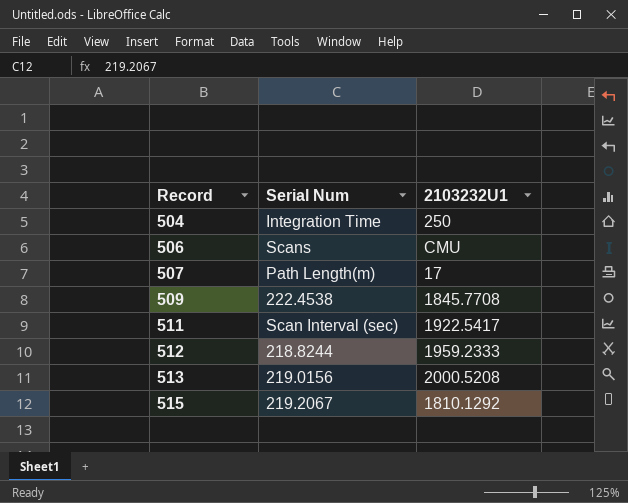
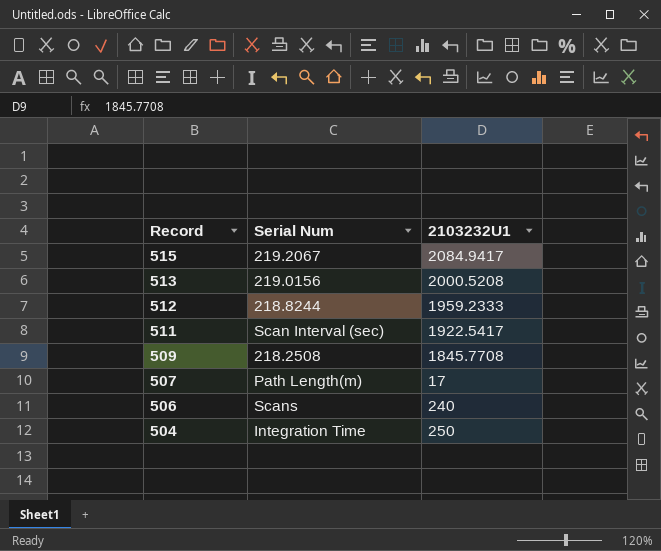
row order: Record ascending -> Record descending
515 | 2103232U1: 1810.1292 -> 2084.9417
509 | Serial Num: 222.4538 -> 218.2508
506 | 2103232U1: CMU -> 240

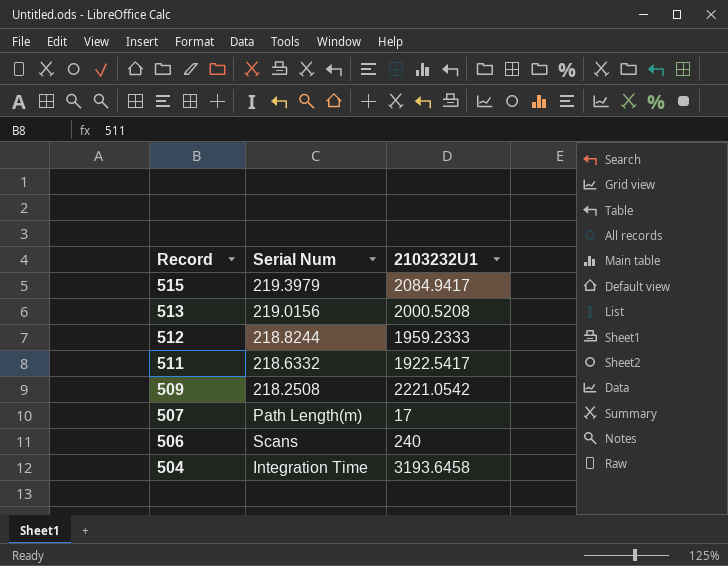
515 | Serial Num: 219.2067 -> 219.3979
511 | Serial Num: Scan Interval (sec) -> 218.6332
509 | 2103232U1: 1845.7708 -> 2221.0542
504 | 2103232U1: 250 -> 3193.6458

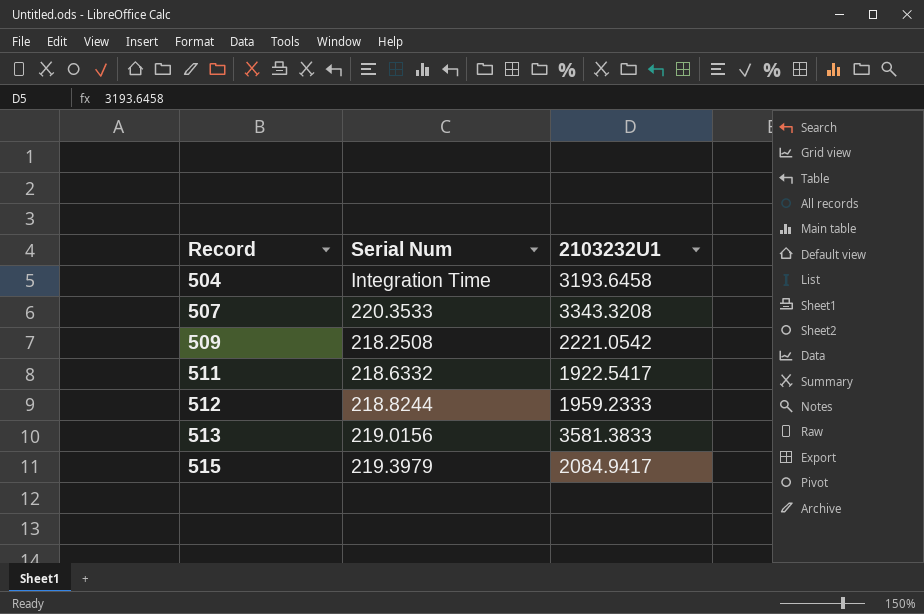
row order: Record descending -> Record ascending
row 506: Scans | 240 -> none
507 | Serial Num: Path Length(m) -> 220.3533
507 | 2103232U1: 17 -> 3343.3208
513 | 2103232U1: 2000.5208 -> 3581.3833

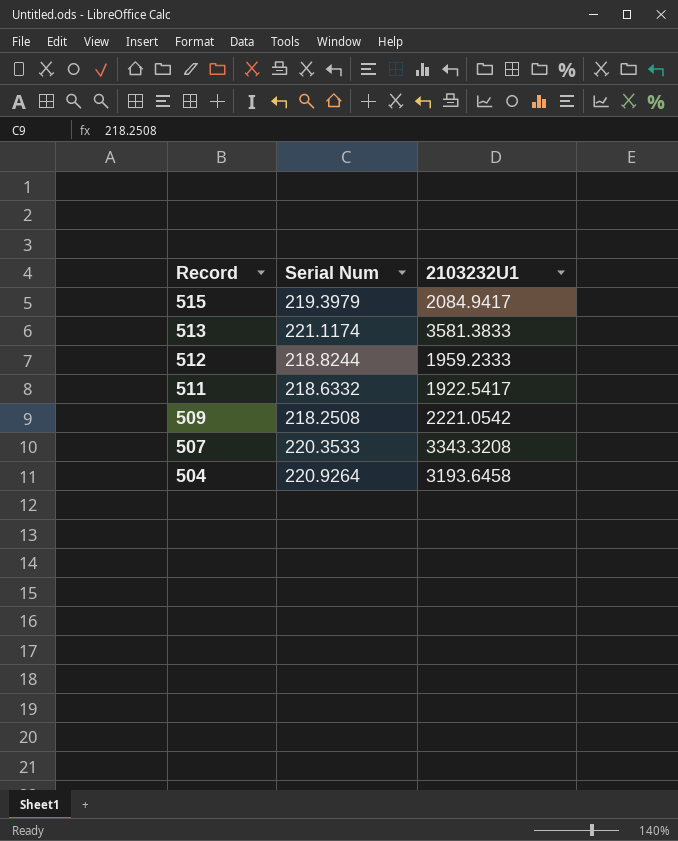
row order: Record ascending -> Record descending
513 | Serial Num: 219.0156 -> 221.1174
504 | Serial Num: Integration Time -> 220.9264

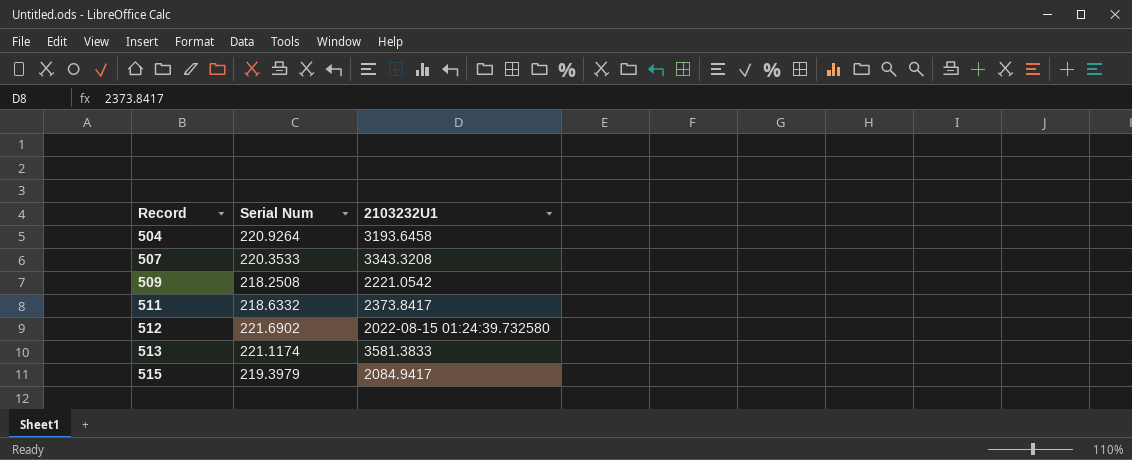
row order: Record descending -> Record ascending
511 | 2103232U1: 1922.5417 -> 2373.8417
512 | Serial Num: 218.8244 -> 221.6902
512 | 2103232U1: 1959.2333 -> 2022-08-15 01:24:39.732580

